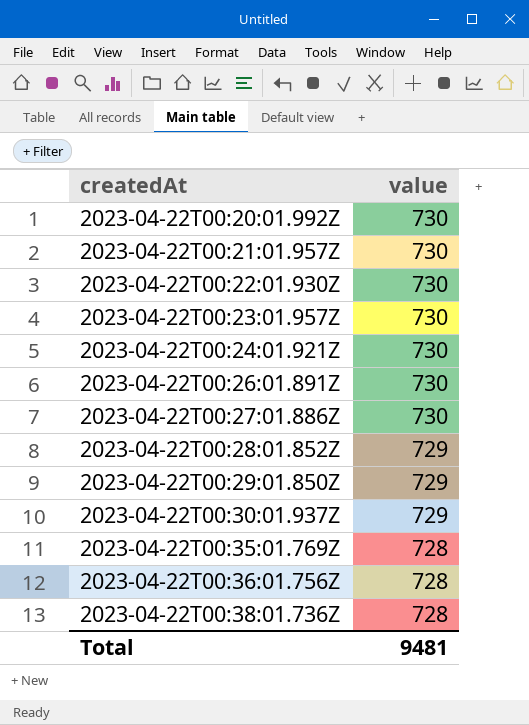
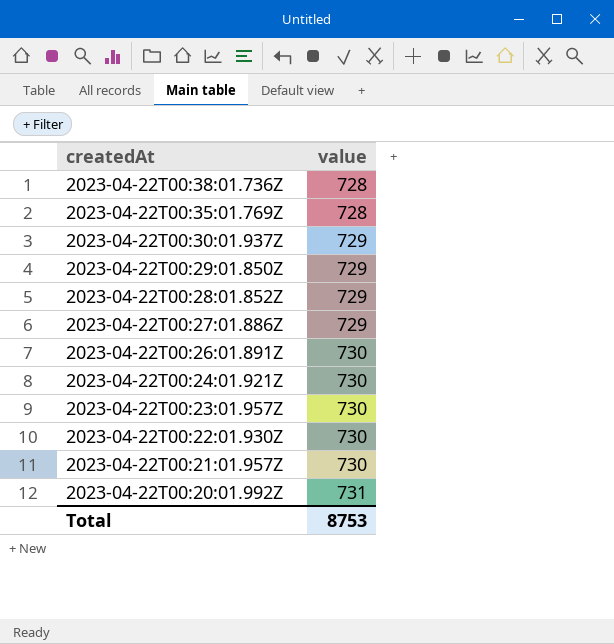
row order: createdAt ascending -> createdAt descending
row 2023-04-22T00:36:01.756Z: 728 -> none
2023-04-22T00:27:01.886Z | value: 730 -> 729
2023-04-22T00:20:01.992Z | value: 730 -> 731
Total | value: 9481 -> 8753

